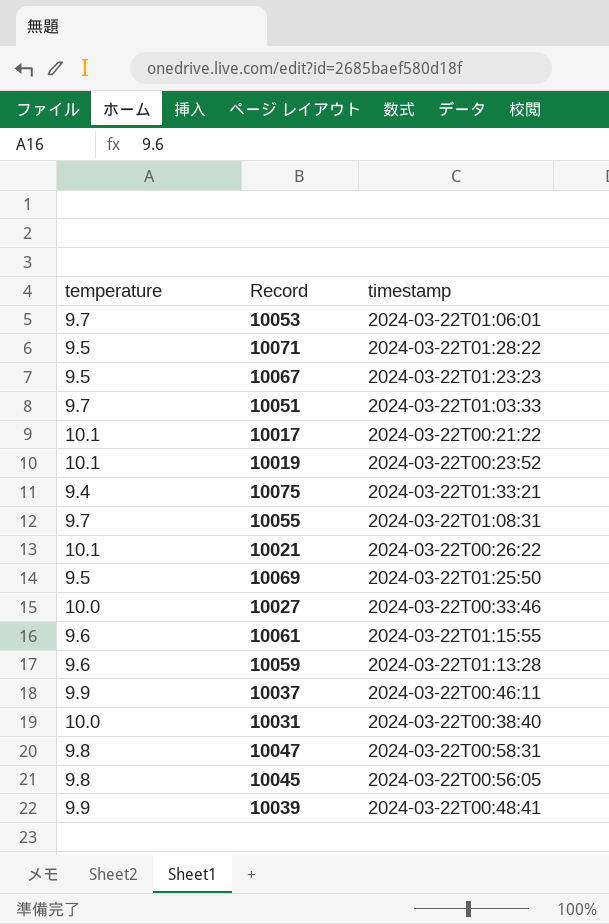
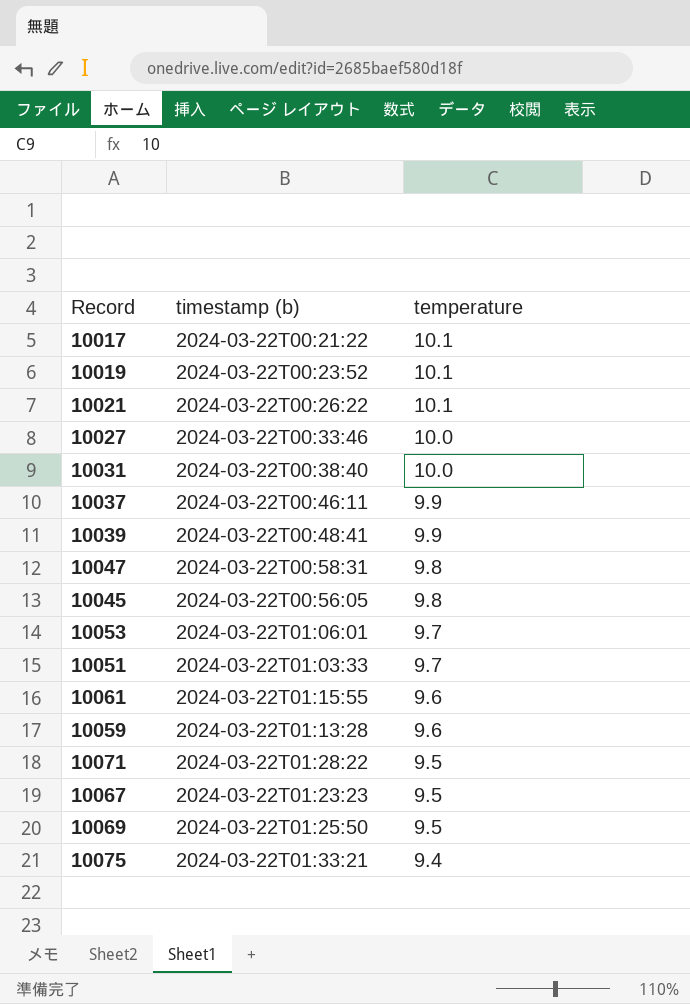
row order: none -> temperature descending
column name: timestamp -> timestamp (b)
column temperature | position: 1 -> 3
row 10055: 9.7 | 2024-03-22T01:08:31 -> none

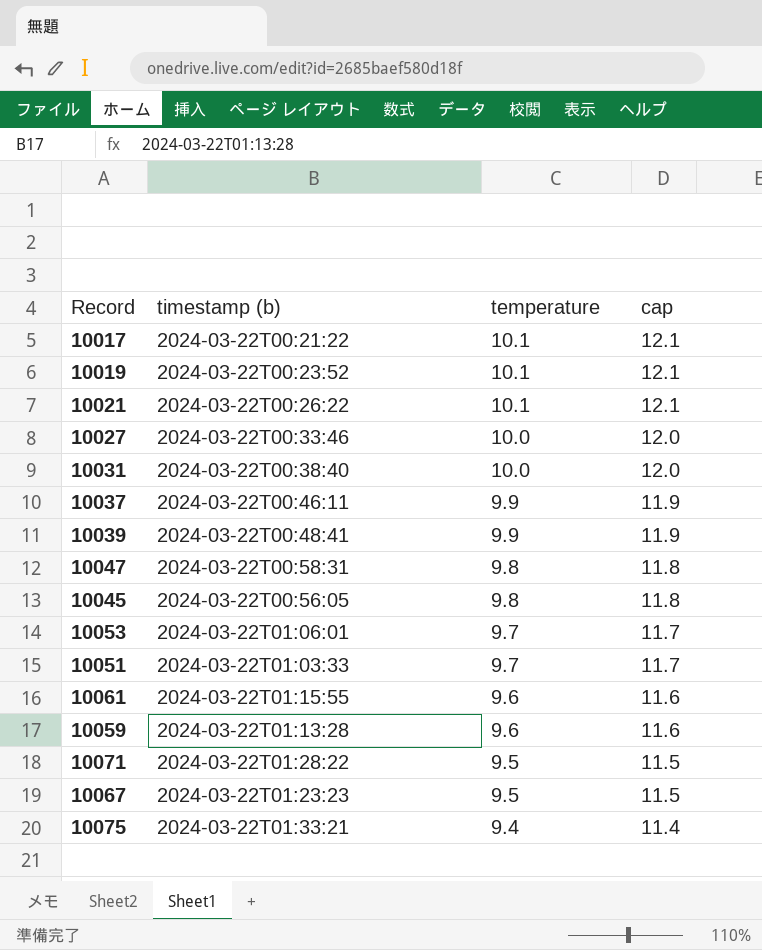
column cap | formula: none -> [temperature] + 2
row 10069: 2024-03-22T01:25:50 | 9.5 -> none

